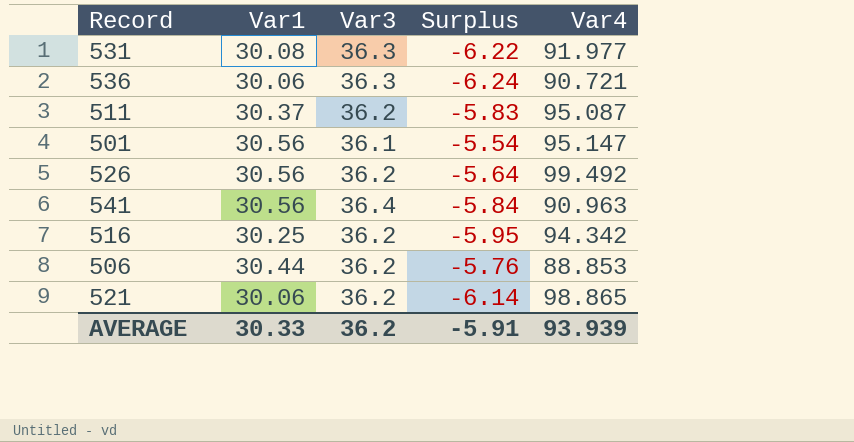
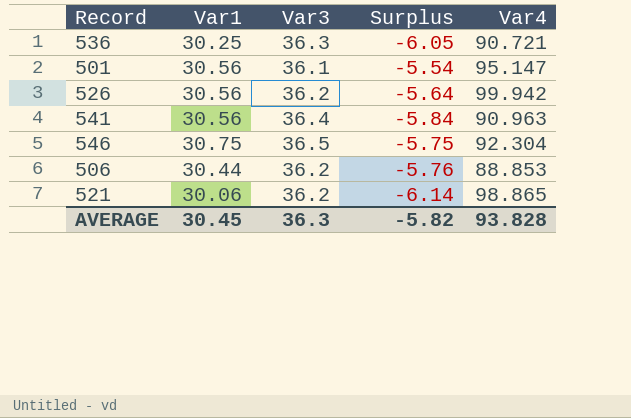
row 531: 30.08 | 36.3 | -6.22 | 91.977 -> none
row 511: 30.37 | 36.2 | -5.83 | 95.087 -> none
row 516: 30.25 | 36.2 | -5.95 | 94.342 -> none
536 | Var1: 30.06 -> 30.25
536 | Surplus: -6.24 -> -6.05
526 | Var4: 99.492 -> 99.942
row 546: none -> 30.75 | 36.5 | -5.75 | 92.304
AVERAGE | Var1: 30.33 -> 30.45
AVERAGE | Var3: 36.2 -> 36.3
AVERAGE | Surplus: -5.91 -> -5.82
AVERAGE | Var4: 93.939 -> 93.828

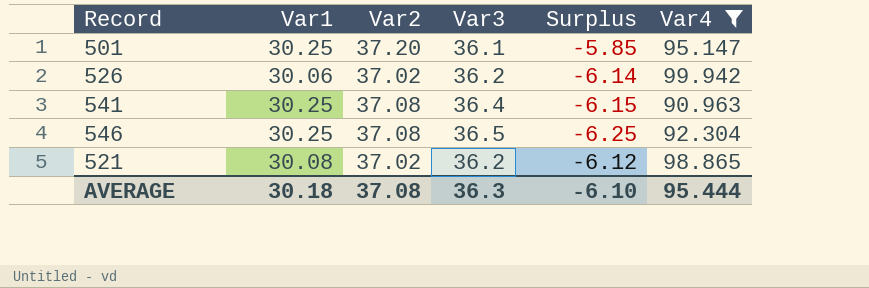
filter: none -> Var4 >= 90.963
column Var2 | position: none -> 3
501 | Var1: 30.56 -> 30.25
501 | Surplus: -5.54 -> -5.85
526 | Var1: 30.56 -> 30.06
526 | Surplus: -5.64 -> -6.14
541 | Var1: 30.56 -> 30.25
541 | Surplus: -5.84 -> -6.15
546 | Var1: 30.75 -> 30.25
546 | Surplus: -5.75 -> -6.25
521 | Var1: 30.06 -> 30.08
521 | Surplus: -6.14 -> -6.12
AVERAGE | Var1: 30.45 -> 30.18
AVERAGE | Surplus: -5.82 -> -6.10
AVERAGE | Var4: 93.828 -> 95.444

